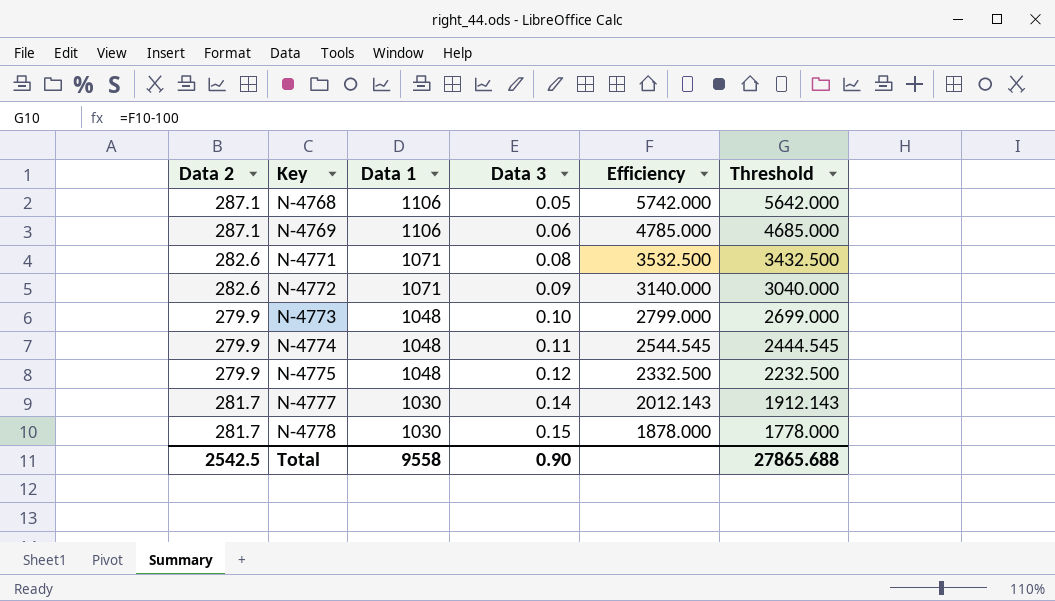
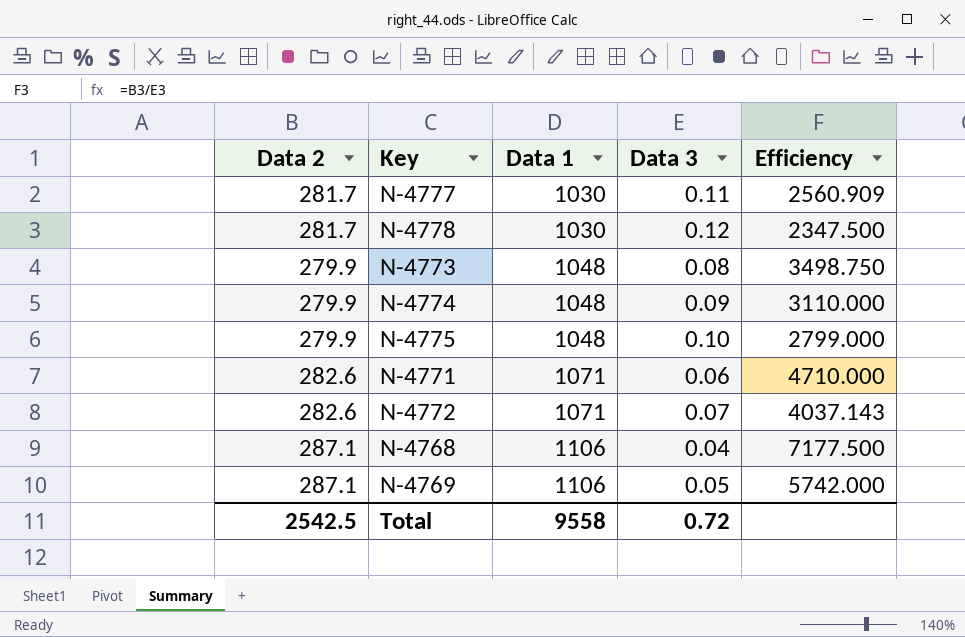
row order: Key ascending -> Data 1 ascending
column Threshold | formula: [Efficiency] - 100 -> none
N-4777 | Data 3: 0.14 -> 0.11
N-4777 | Efficiency: 2012.143 -> 2560.909
N-4778 | Data 3: 0.15 -> 0.12
N-4778 | Efficiency: 1878.000 -> 2347.500
N-4773 | Data 3: 0.10 -> 0.08
N-4773 | Efficiency: 2799.000 -> 3498.750
N-4774 | Data 3: 0.11 -> 0.09
N-4774 | Efficiency: 2544.545 -> 3110.000
N-4775 | Data 3: 0.12 -> 0.10
N-4775 | Efficiency: 2332.500 -> 2799.000
N-4771 | Data 3: 0.08 -> 0.06
N-4771 | Efficiency: 3532.500 -> 4710.000
N-4772 | Data 3: 0.09 -> 0.07
N-4772 | Efficiency: 3140.000 -> 4037.143
N-4768 | Data 3: 0.05 -> 0.04
N-4768 | Efficiency: 5742.000 -> 7177.500
N-4769 | Data 3: 0.06 -> 0.05
N-4769 | Efficiency: 4785.000 -> 5742.000
Total | Data 3: 0.90 -> 0.72

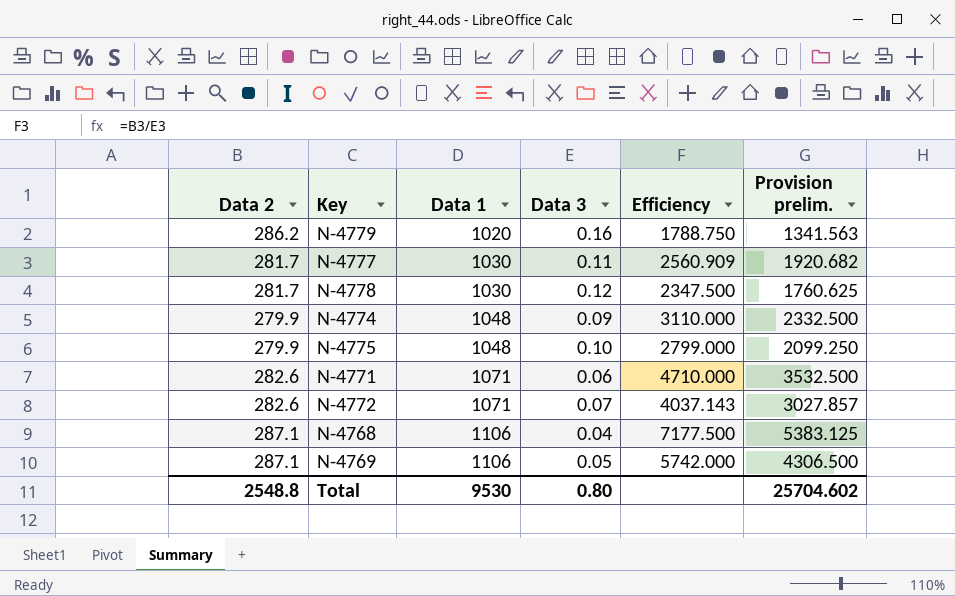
column Provision prelim. | formula: none -> [Efficiency] * 0.75
row N-4773: 279.9 | 1048 | 0.08 | 3498.750 -> none
row N-4779: none -> 286.2 | 1020 | 0.16 | 1788.750 | 1341.563
Total | Data 2: 2542.5 -> 2548.8
Total | Data 1: 9558 -> 9530
Total | Data 3: 0.72 -> 0.80

